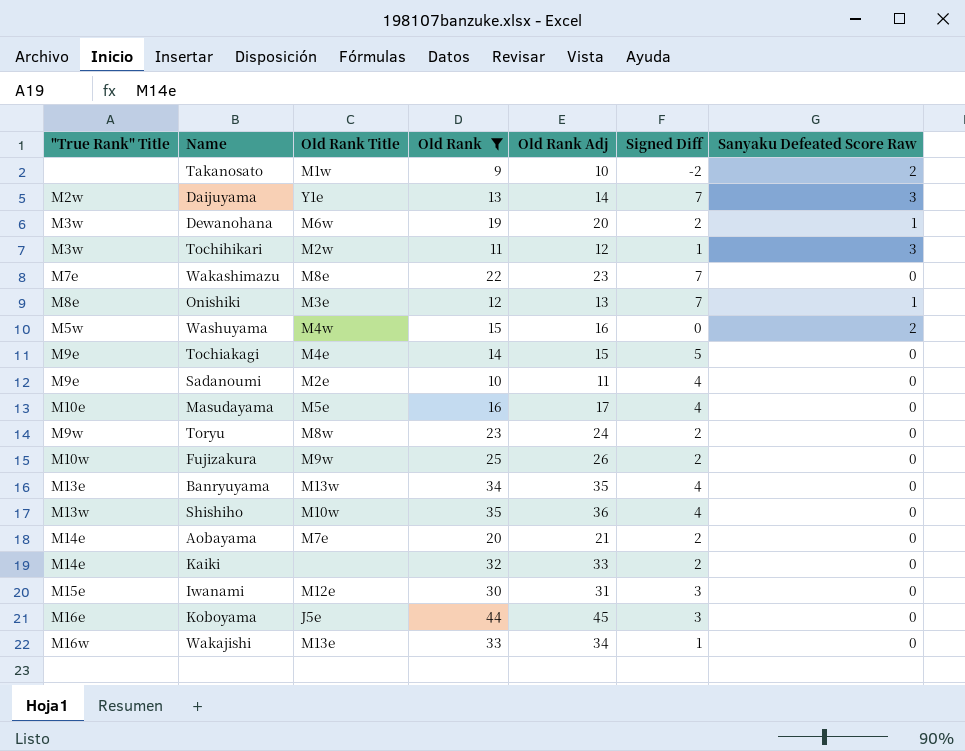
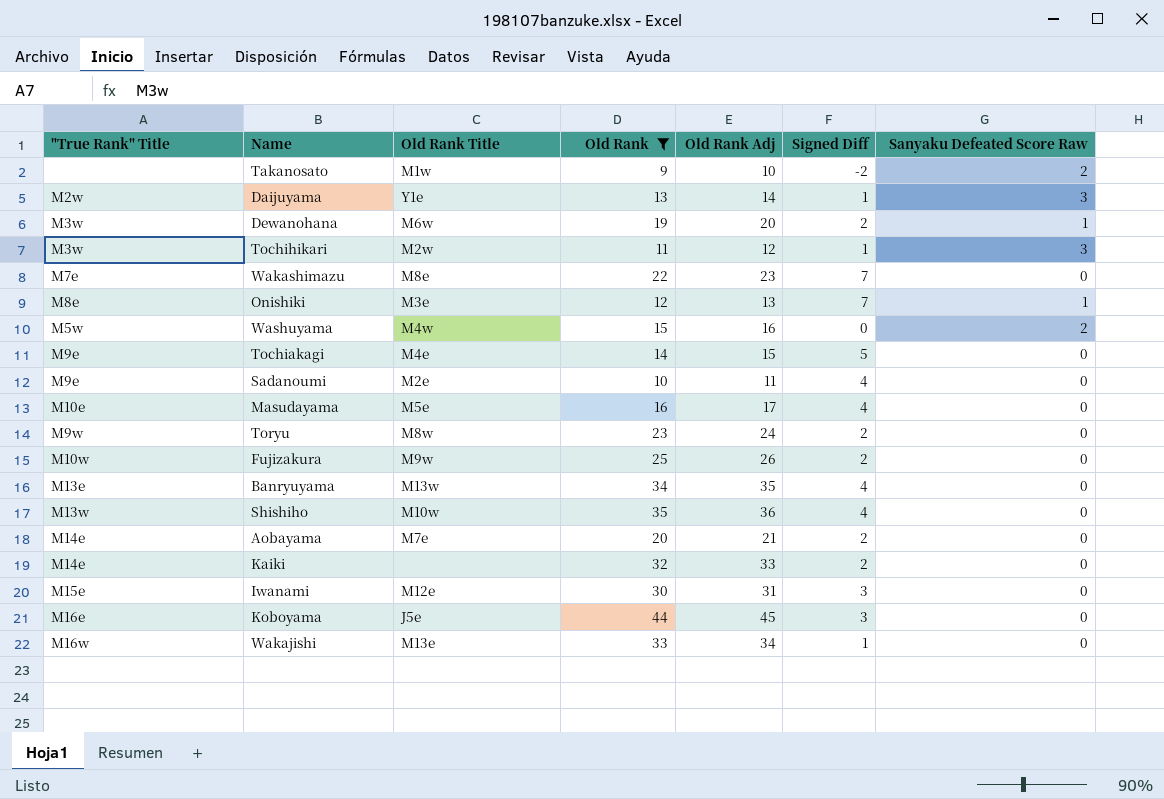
Daijuyama | Signed Diff: 7 -> 1

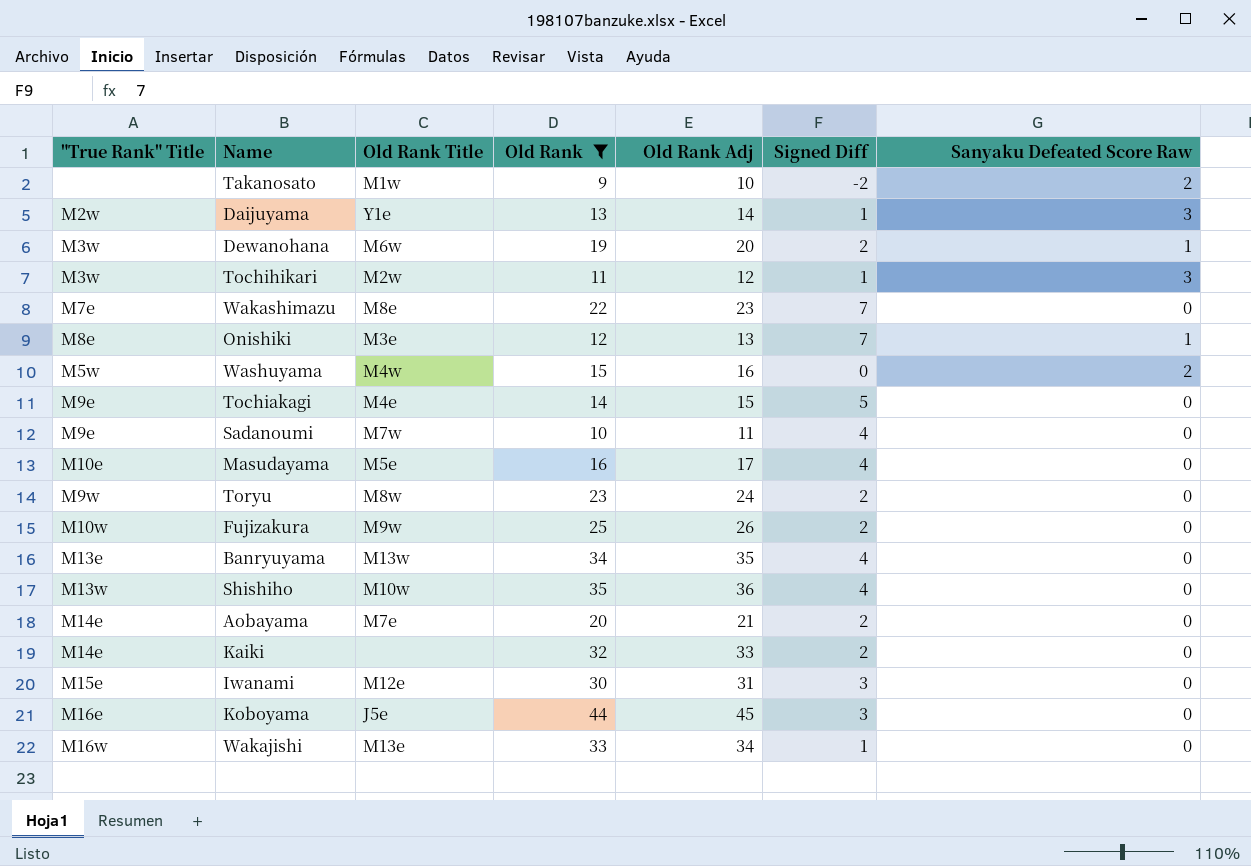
Sadanoumi | Old Rank Title: M2e -> M7w

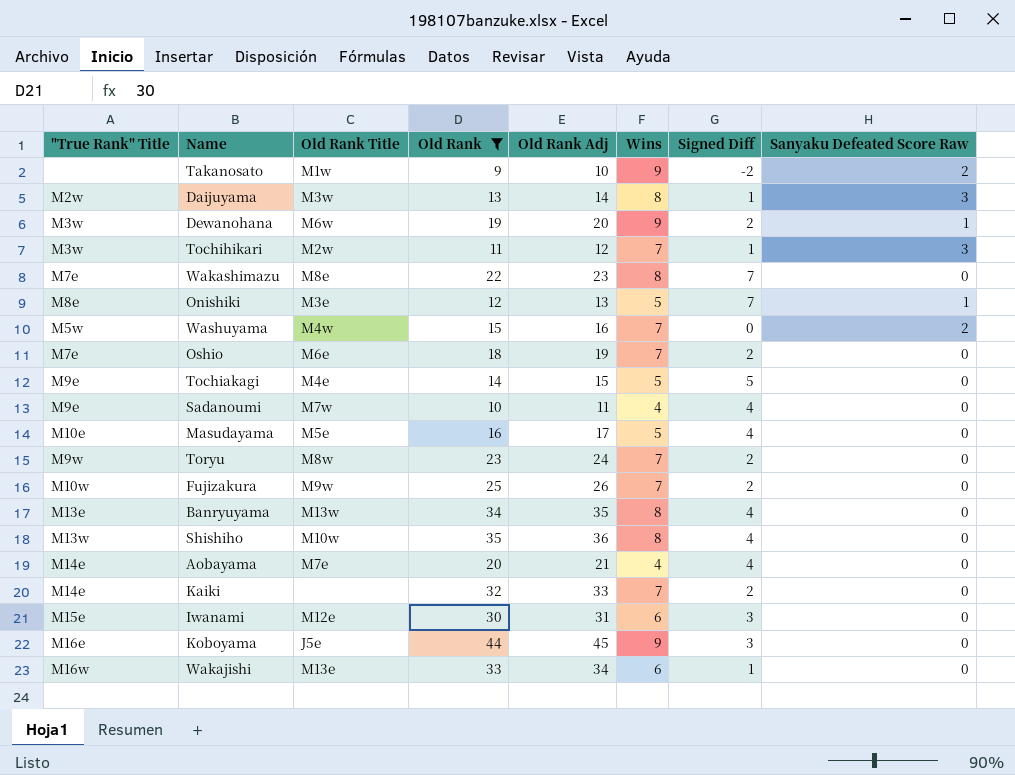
column Wins | position: none -> 6
Daijuyama | Old Rank Title: Y1e -> M3w
row Oshio: none -> M7e | M6e | 18 | 19 | 7 | 2 | 0
Aobayama | Signed Diff: 2 -> 4

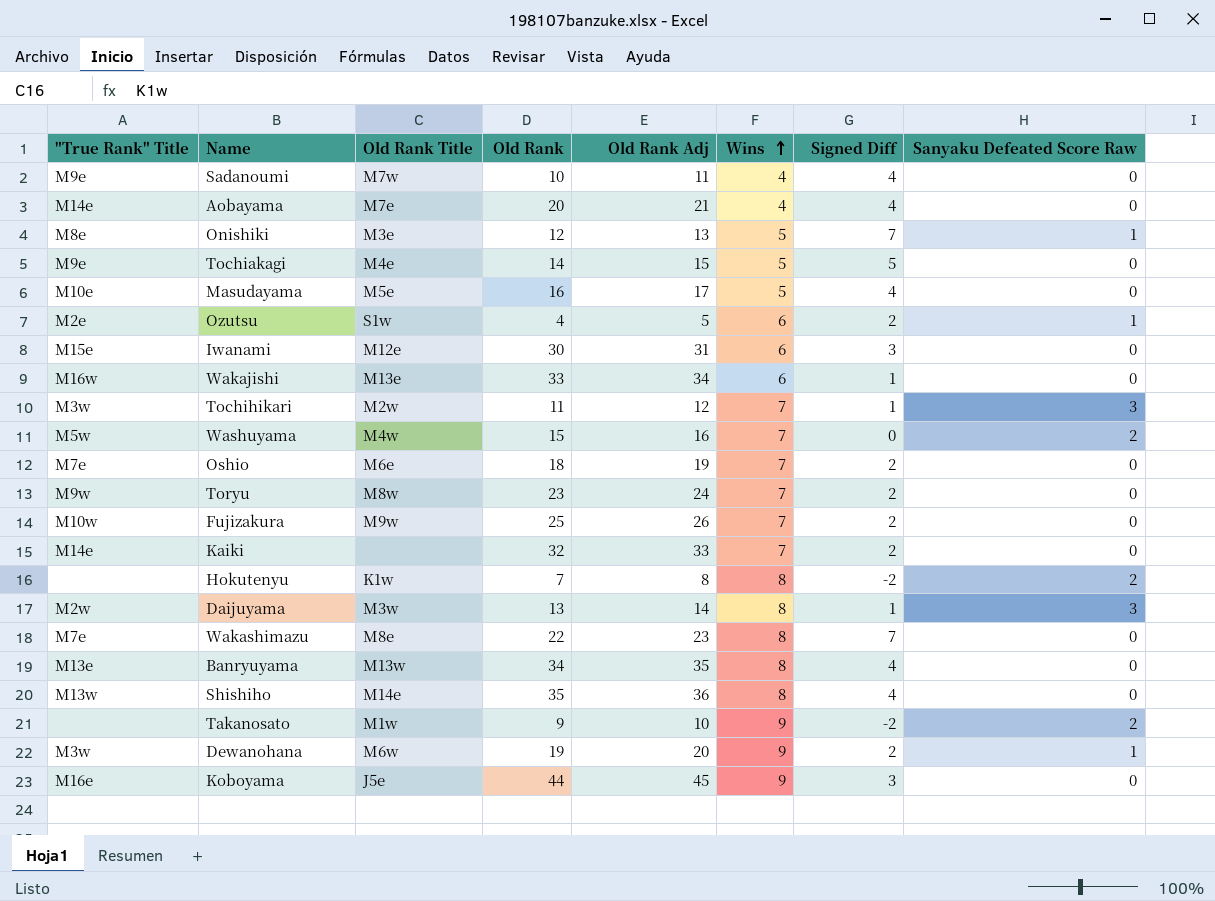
filter: Old Rank >= 9 -> none
row order: none -> Wins ascending
Shishiho | Old Rank Title: M10w -> M14e

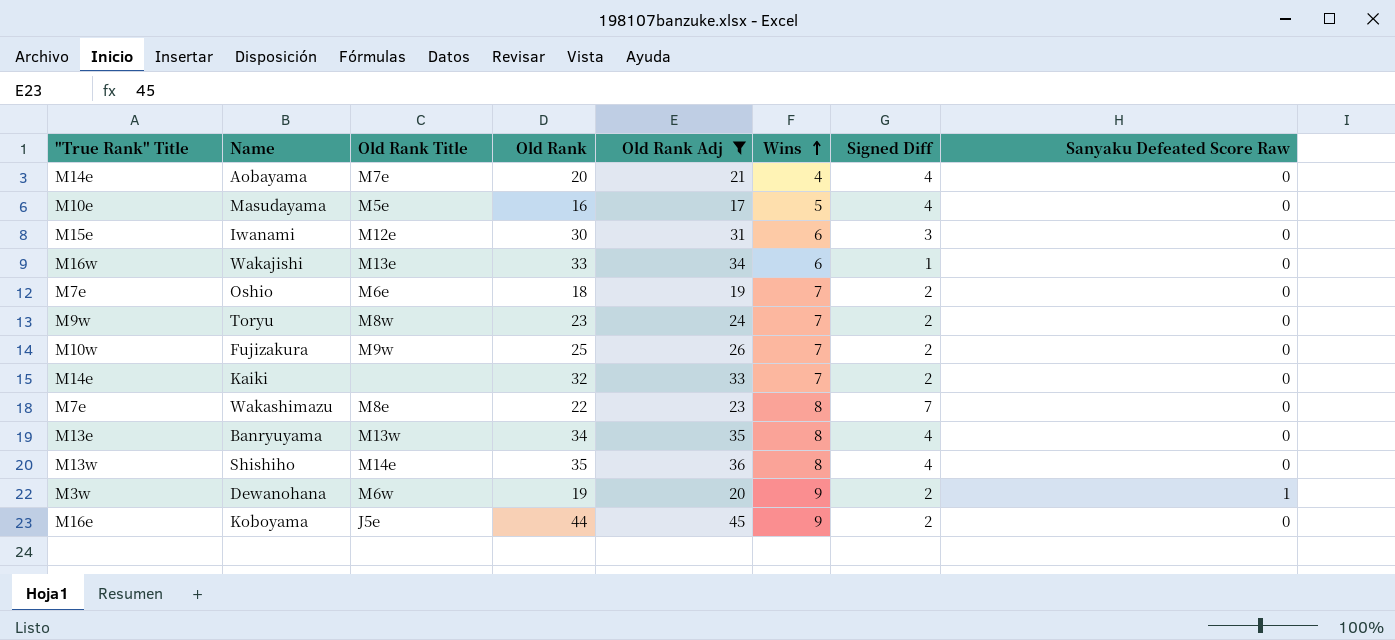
filter: none -> Old Rank Adj >= 17
Koboyama | Signed Diff: 3 -> 2

